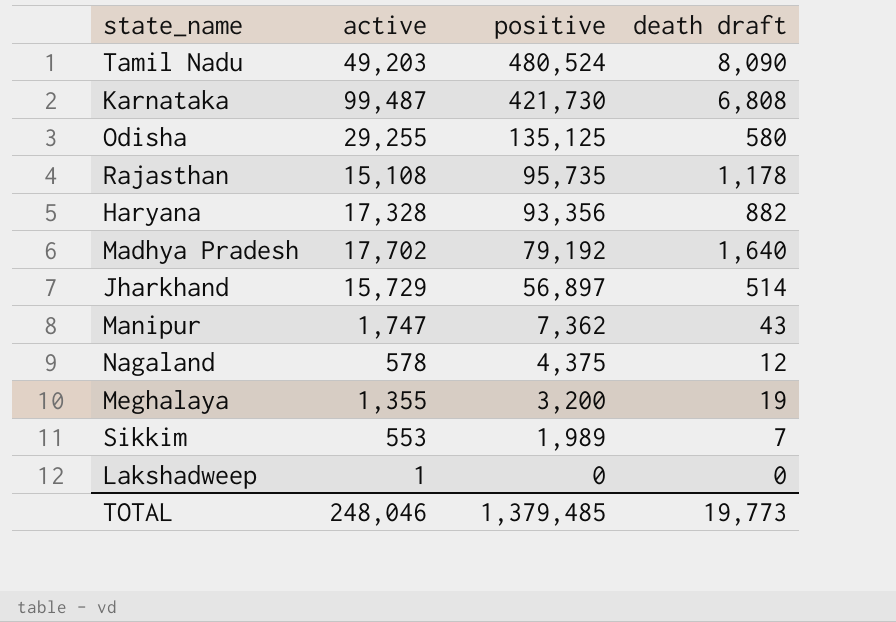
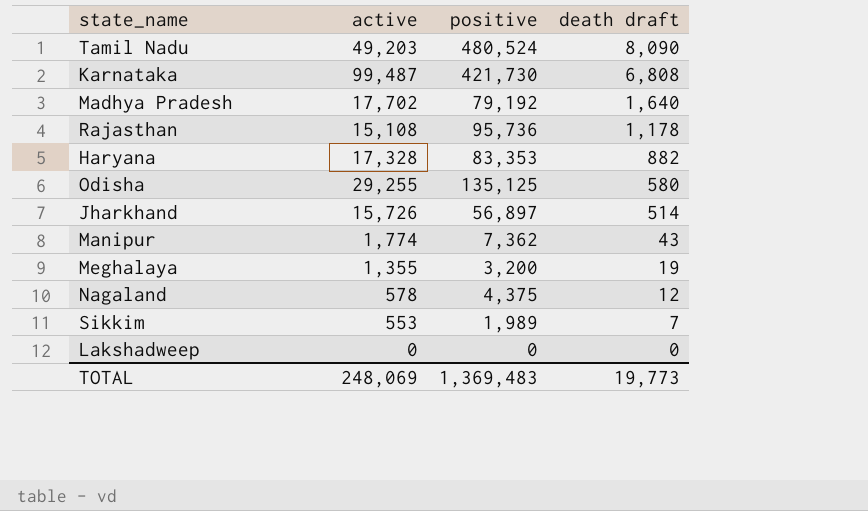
row order: positive descending -> death draft descending
Rajasthan | positive: 95,735 -> 95,736
Haryana | positive: 93,356 -> 83,353
Jharkhand | active: 15,729 -> 15,726
Manipur | active: 1,747 -> 1,774
Lakshadweep | active: 1 -> 0
TOTAL | active: 248,046 -> 248,069
TOTAL | positive: 1,379,485 -> 1,369,483

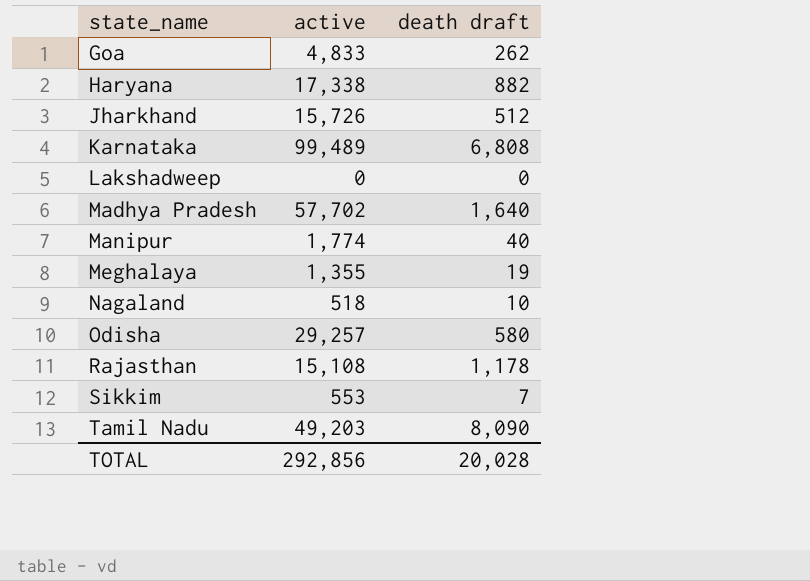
row order: death draft descending -> state_name ascending
column positive | position: 3 -> none
row Goa: none -> 4,833 | 262
Haryana | active: 17,328 -> 17,338
Jharkhand | death draft: 514 -> 512
Karnataka | active: 99,487 -> 99,489
Madhya Pradesh | active: 17,702 -> 57,702
Manipur | death draft: 43 -> 40
Nagaland | active: 578 -> 518
Nagaland | death draft: 12 -> 10
Odisha | active: 29,255 -> 29,257
TOTAL | active: 248,069 -> 292,856
TOTAL | death draft: 19,773 -> 20,028

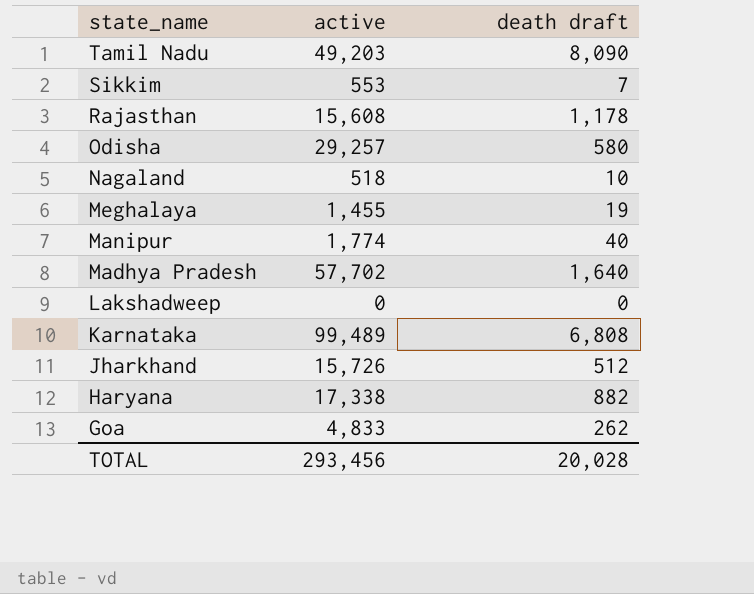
row order: state_name ascending -> state_name descending
Rajasthan | active: 15,108 -> 15,608
Meghalaya | active: 1,355 -> 1,455
TOTAL | active: 292,856 -> 293,456

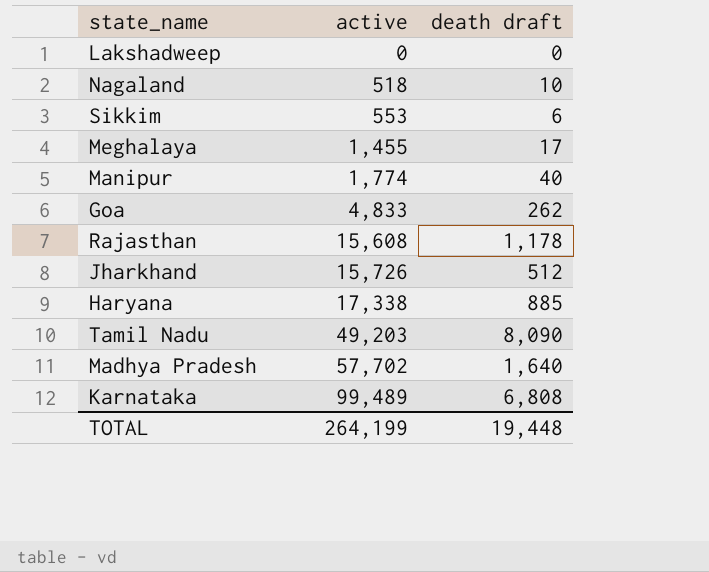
row order: state_name descending -> active ascending
row Odisha: 29,257 | 580 -> none
Sikkim | death draft: 7 -> 6
Meghalaya | death draft: 19 -> 17
Haryana | death draft: 882 -> 885
TOTAL | active: 293,456 -> 264,199
TOTAL | death draft: 20,028 -> 19,448

